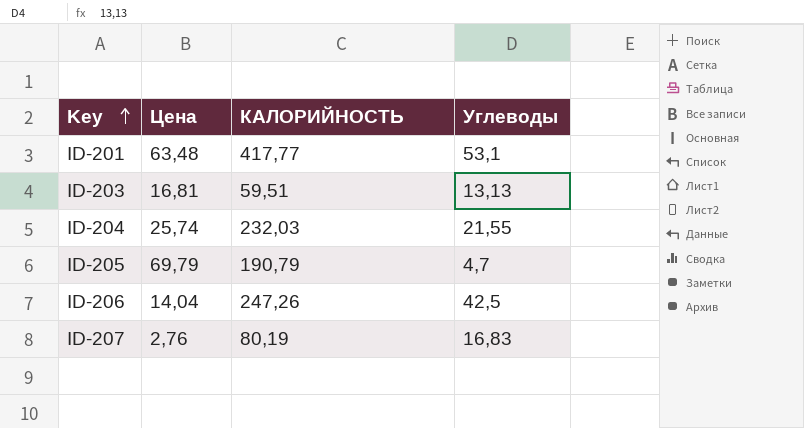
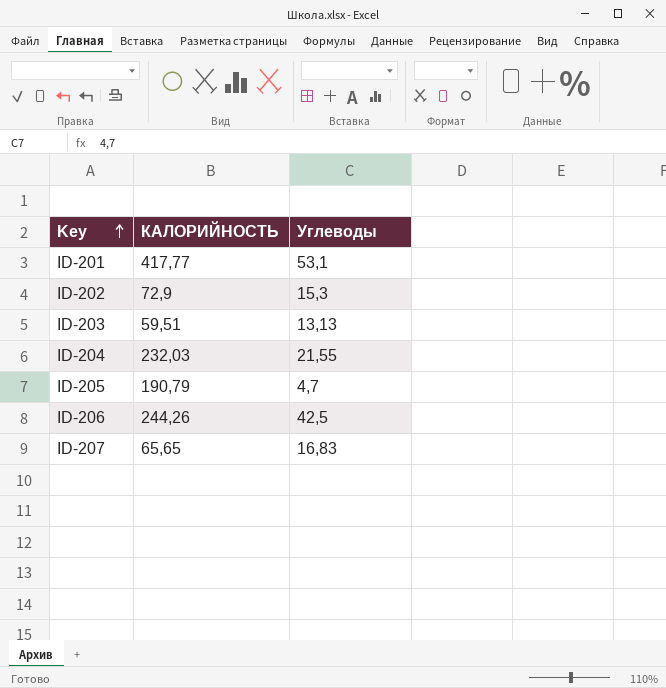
column Цена | position: 2 -> none
row ID-202: none -> 72,9 | 15,3
ID-206 | КАЛОРИЙНОСТЬ: 247,26 -> 244,26
ID-207 | КАЛОРИЙНОСТЬ: 80,19 -> 65,65

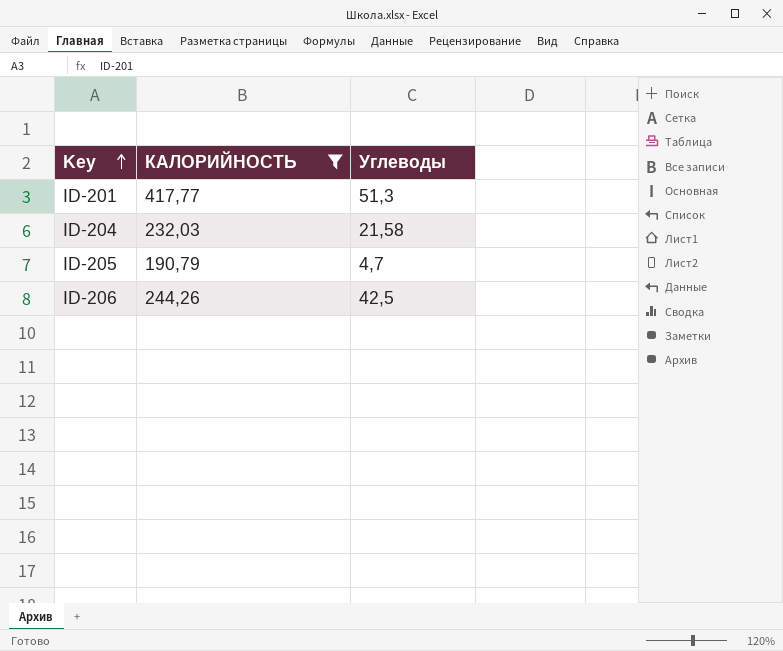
filter: none -> КАЛОРИЙНОСТЬ >= 190,79
ID-201 | Углеводы: 53,1 -> 51,3
ID-204 | Углеводы: 21,55 -> 21,58

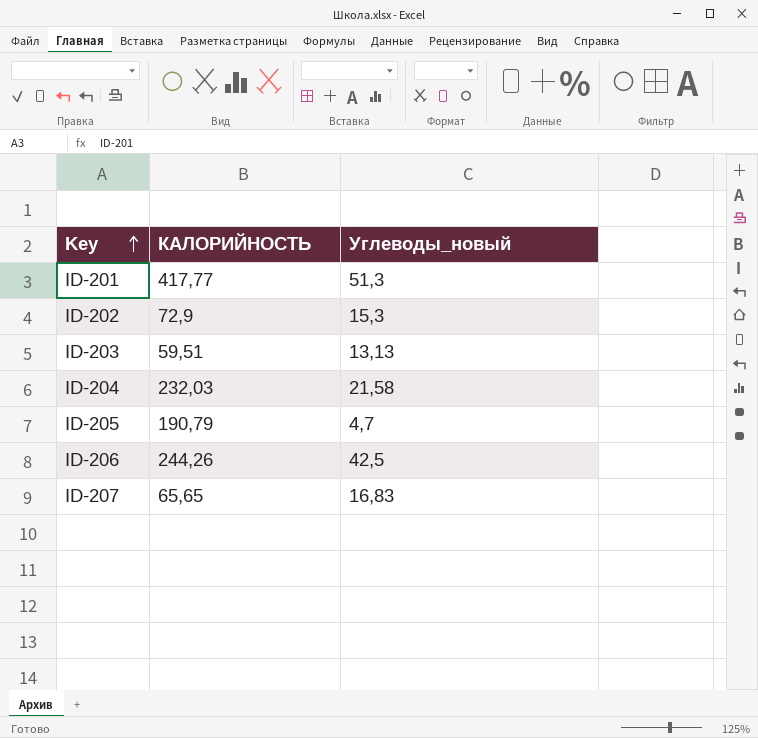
filter: КАЛОРИЙНОСТЬ >= 190,79 -> none
column name: Углеводы -> Углеводы_новый

